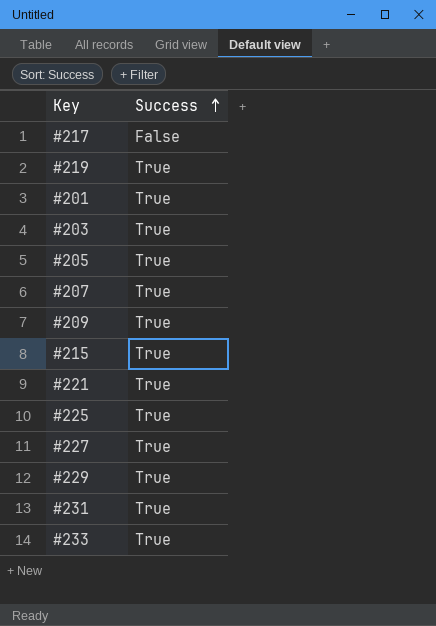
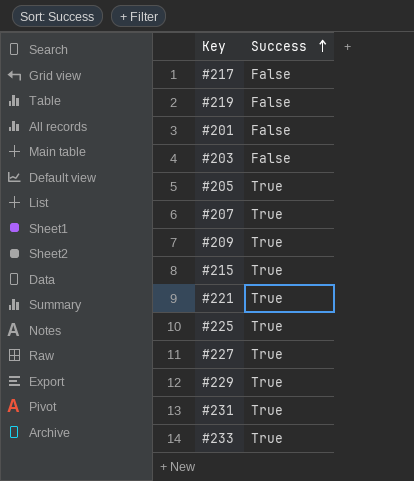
#219 | Success: True -> False
#201 | Success: True -> False
#203 | Success: True -> False

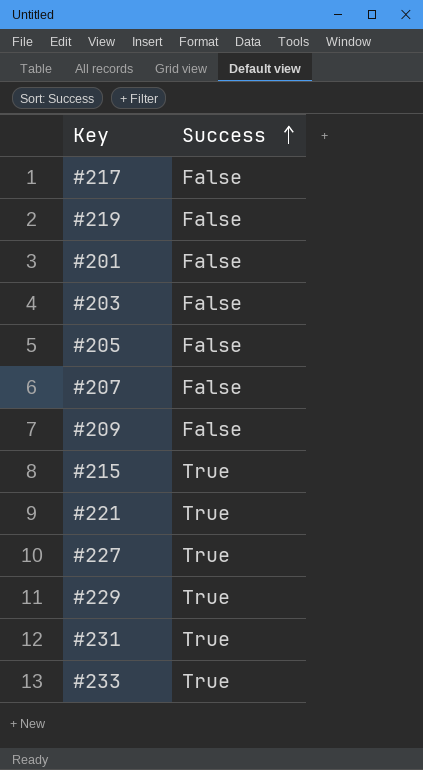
row #225: True -> none
#205 | Success: True -> False
#207 | Success: True -> False
#209 | Success: True -> False

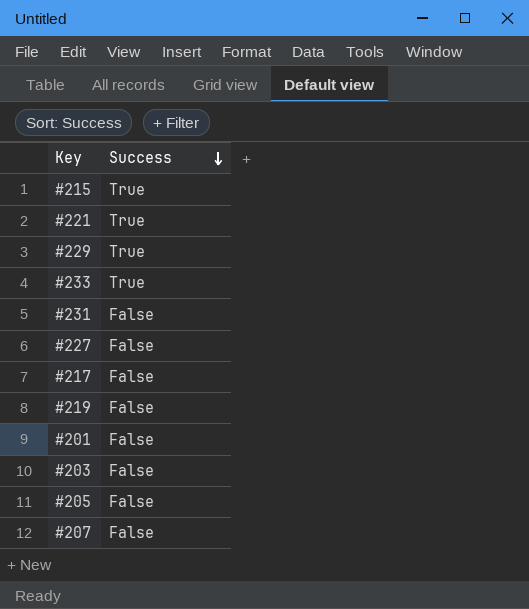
row order: Success ascending -> Success descending
row #209: False -> none
#231 | Success: True -> False
#227 | Success: True -> False

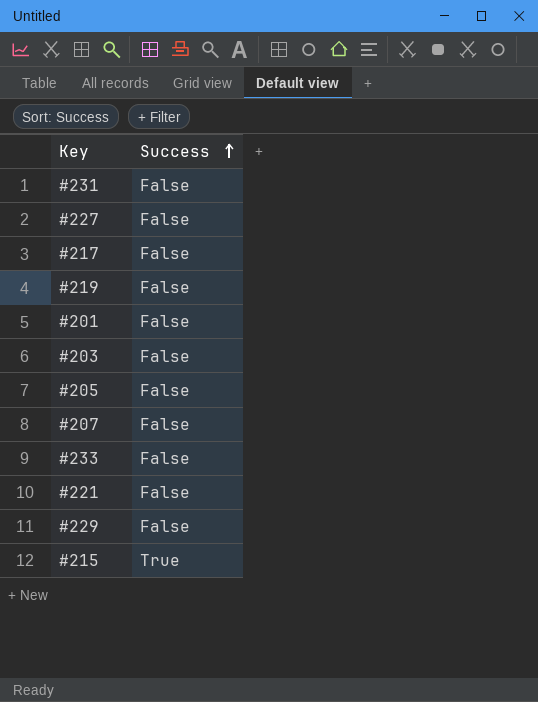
row order: Success descending -> Success ascending
#233 | Success: True -> False
#221 | Success: True -> False
#229 | Success: True -> False

